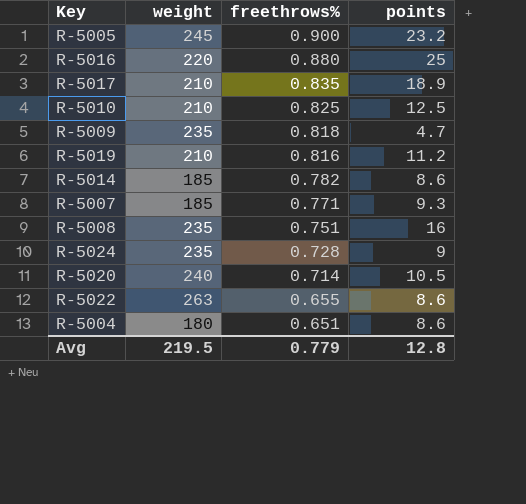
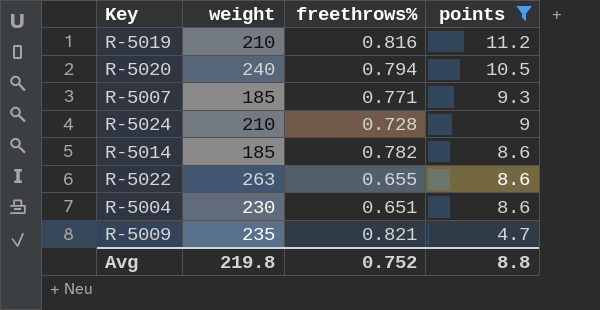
filter: none -> points <= 11.2
row order: freethrows% descending -> points descending
R-5020 | freethrows%: 0.714 -> 0.794
R-5024 | weight: 235 -> 210
R-5004 | weight: 180 -> 230
R-5009 | freethrows%: 0.818 -> 0.821
Avg | weight: 219.5 -> 219.8
Avg | freethrows%: 0.779 -> 0.752
Avg | points: 12.8 -> 8.8

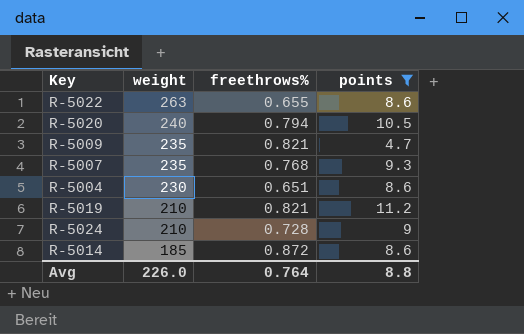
row order: points descending -> weight descending
R-5007 | weight: 185 -> 235
R-5007 | freethrows%: 0.771 -> 0.768
R-5019 | freethrows%: 0.816 -> 0.821
R-5014 | freethrows%: 0.782 -> 0.872
Avg | weight: 219.8 -> 226.0
Avg | freethrows%: 0.752 -> 0.764

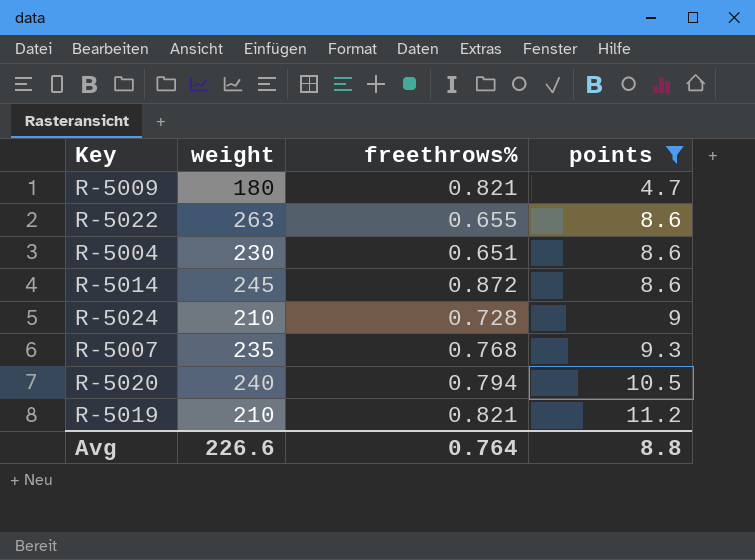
row order: weight descending -> points ascending
R-5009 | weight: 235 -> 180
R-5014 | weight: 185 -> 245
Avg | weight: 226.0 -> 226.6

